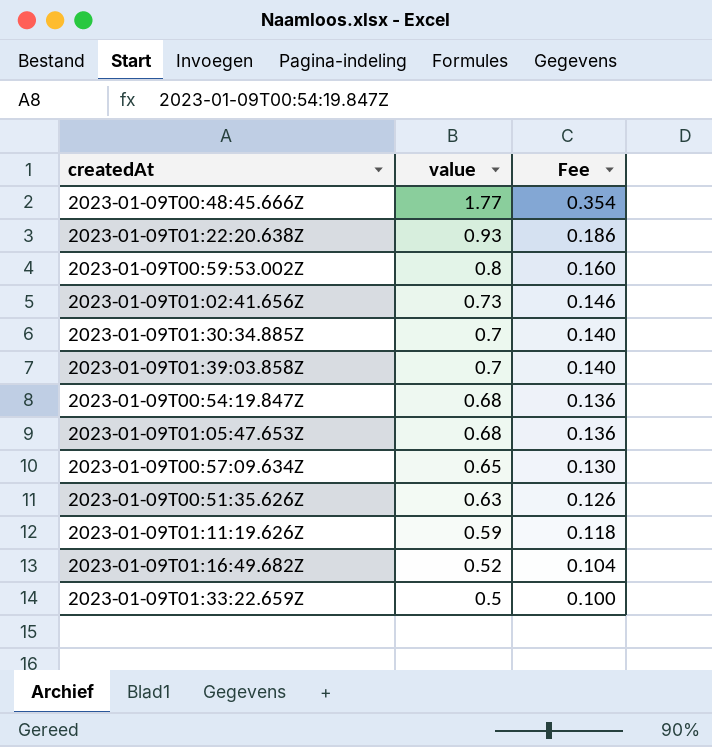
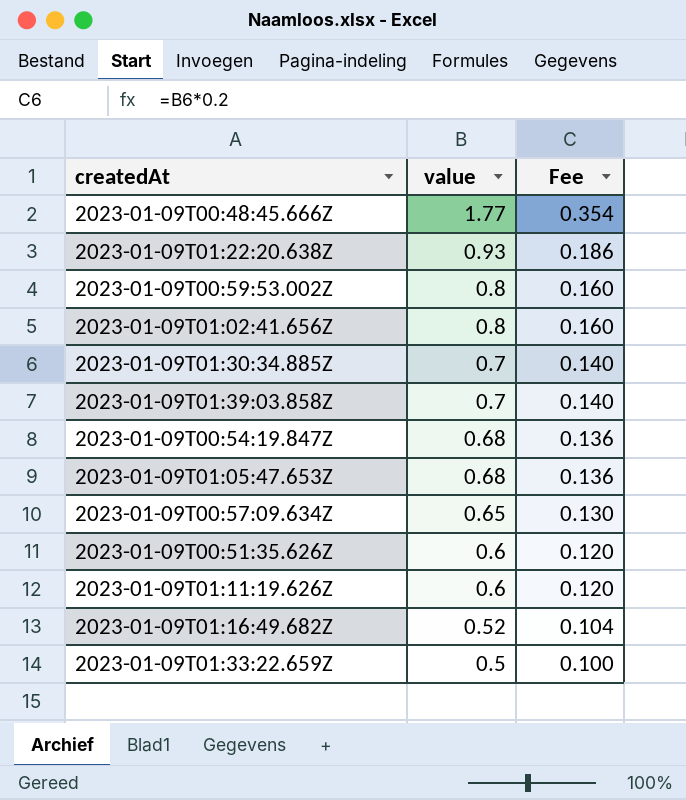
2023-01-09T01:02:41.656Z | value: 0.73 -> 0.8
2023-01-09T01:02:41.656Z | Fee: 0.146 -> 0.160
2023-01-09T00:51:35.626Z | value: 0.63 -> 0.6
2023-01-09T00:51:35.626Z | Fee: 0.126 -> 0.120
2023-01-09T01:11:19.626Z | value: 0.59 -> 0.6
2023-01-09T01:11:19.626Z | Fee: 0.118 -> 0.120

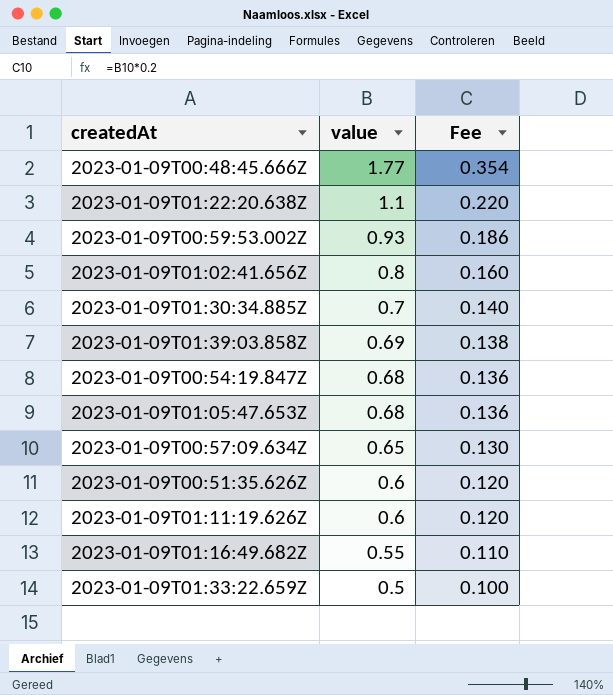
2023-01-09T01:22:20.638Z | value: 0.93 -> 1.1
2023-01-09T01:22:20.638Z | Fee: 0.186 -> 0.220
2023-01-09T00:59:53.002Z | value: 0.8 -> 0.93
2023-01-09T00:59:53.002Z | Fee: 0.160 -> 0.186
2023-01-09T01:39:03.858Z | value: 0.7 -> 0.69
2023-01-09T01:39:03.858Z | Fee: 0.140 -> 0.138
2023-01-09T01:16:49.682Z | value: 0.52 -> 0.55
2023-01-09T01:16:49.682Z | Fee: 0.104 -> 0.110

